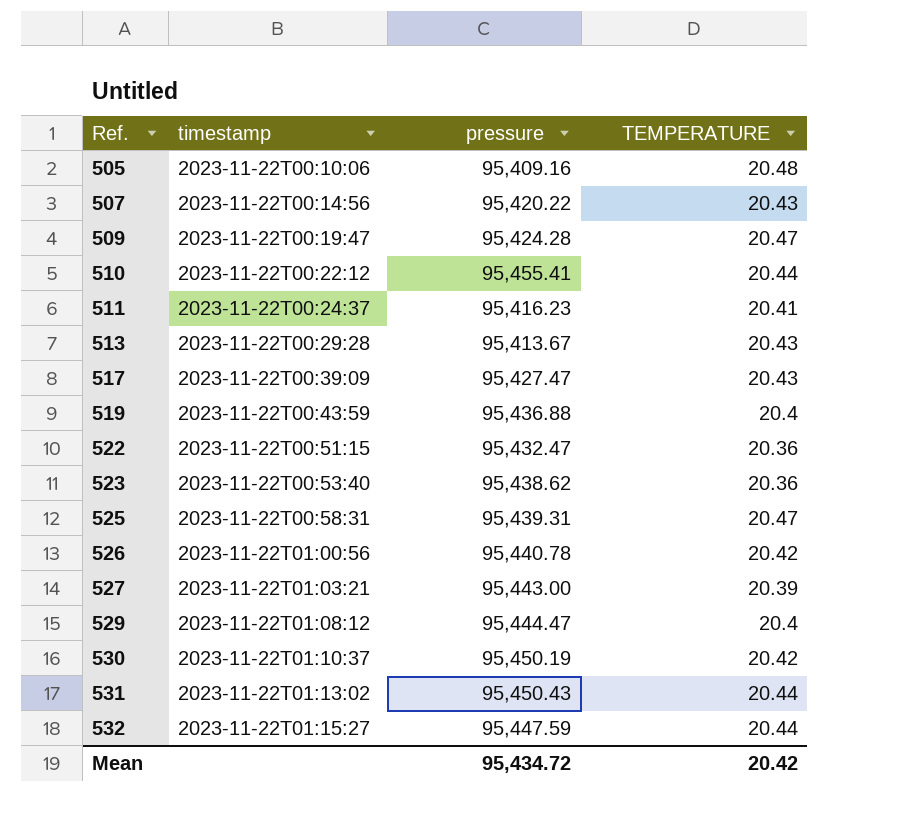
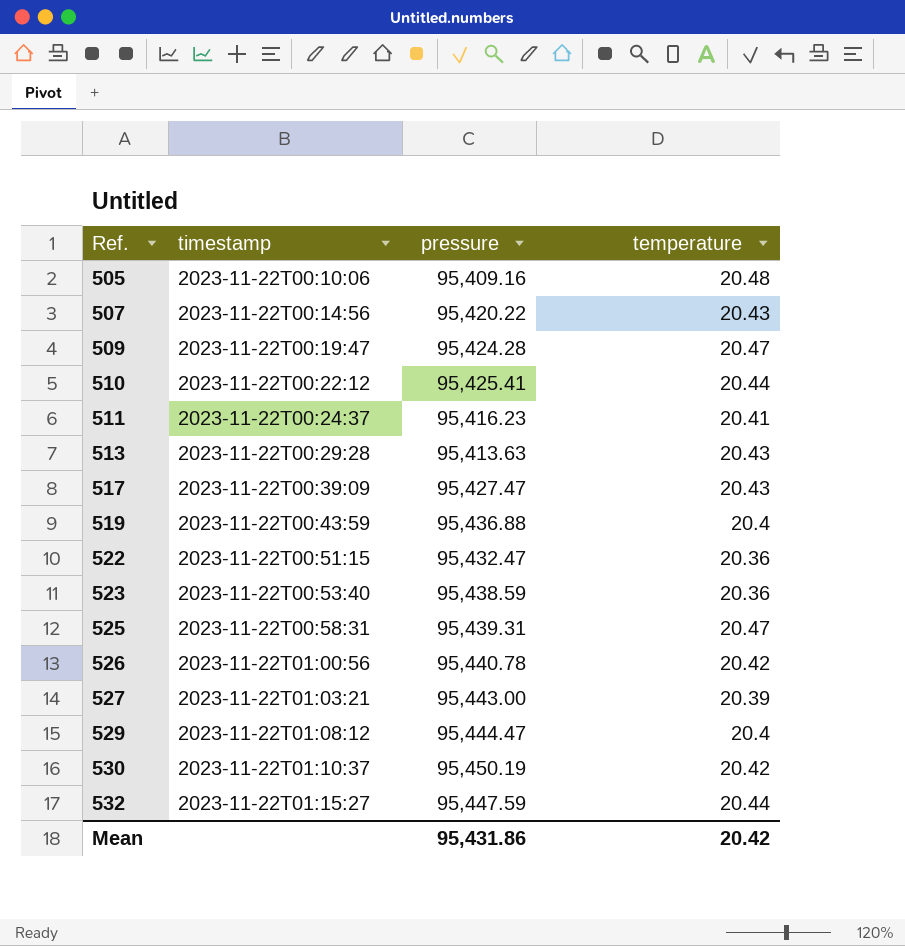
column name: TEMPERATURE -> temperature
row 531: 2023-11-22T01:13:02 | 95,450.43 | 20.44 -> none
510 | pressure: 95,455.41 -> 95,425.41
513 | pressure: 95,413.67 -> 95,413.63
523 | pressure: 95,438.62 -> 95,438.59
Mean | pressure: 95,434.72 -> 95,431.86

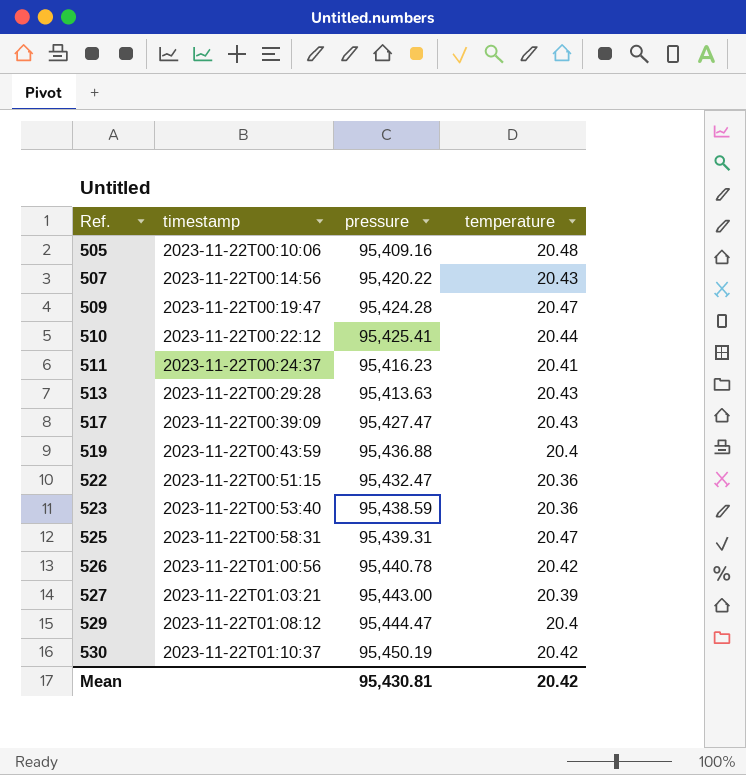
row 532: 2023-11-22T01:15:27 | 95,447.59 | 20.44 -> none
Mean | pressure: 95,431.86 -> 95,430.81

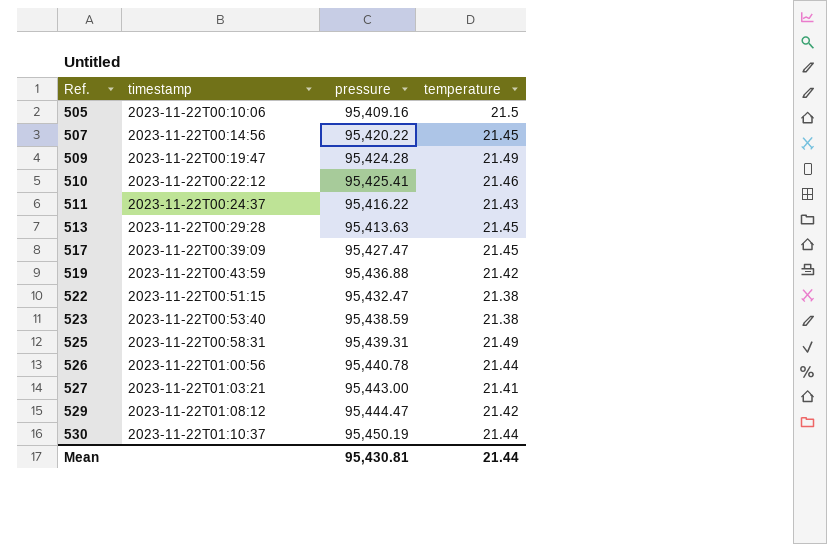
505 | temperature: 20.48 -> 21.5
507 | temperature: 20.43 -> 21.45
509 | temperature: 20.47 -> 21.49
510 | temperature: 20.44 -> 21.46
511 | pressure: 95,416.23 -> 95,416.22
511 | temperature: 20.41 -> 21.43
513 | temperature: 20.43 -> 21.45
517 | temperature: 20.43 -> 21.45
519 | temperature: 20.4 -> 21.42
522 | temperature: 20.36 -> 21.38
523 | temperature: 20.36 -> 21.38
525 | temperature: 20.47 -> 21.49
526 | temperature: 20.42 -> 21.44
527 | temperature: 20.39 -> 21.41
529 | temperature: 20.4 -> 21.42
530 | temperature: 20.42 -> 21.44
Mean | temperature: 20.42 -> 21.44

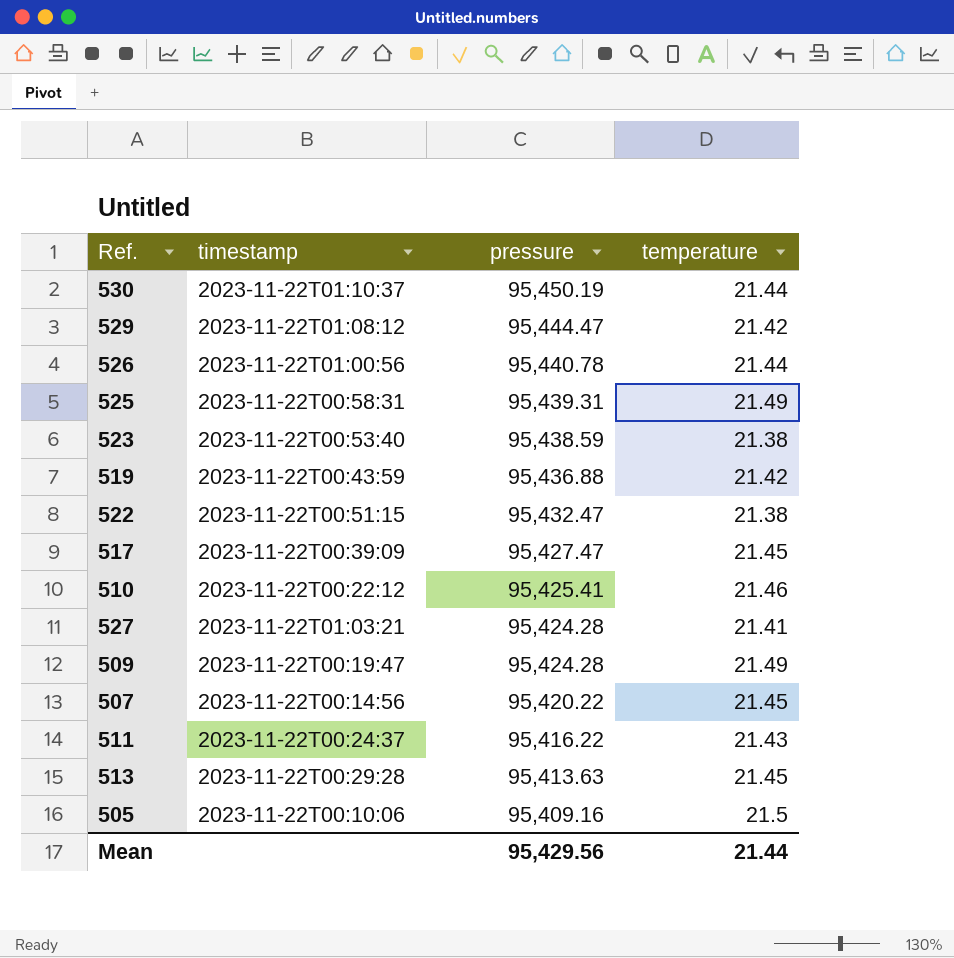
row order: Ref. ascending -> pressure descending
527 | pressure: 95,443.00 -> 95,424.28
Mean | pressure: 95,430.81 -> 95,429.56

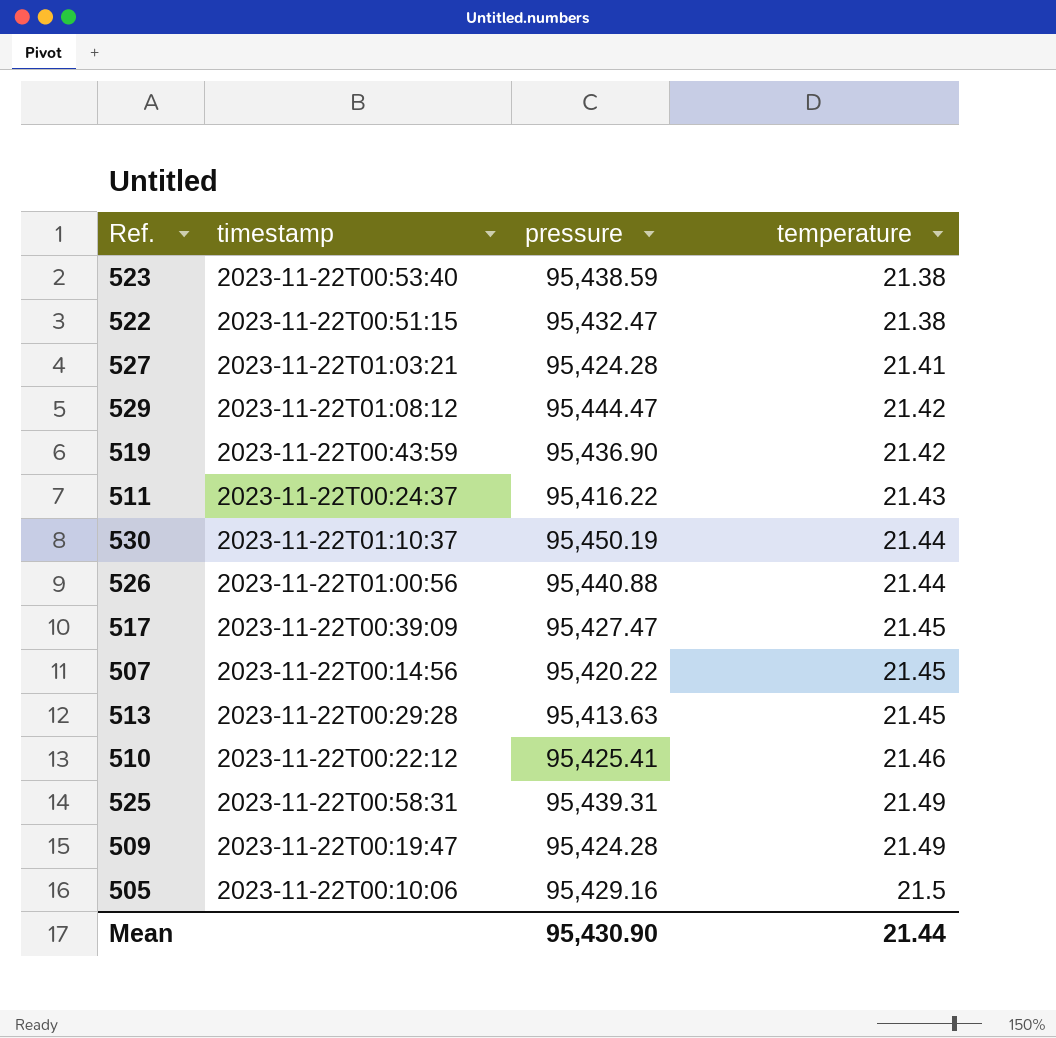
row order: pressure descending -> temperature ascending
519 | pressure: 95,436.88 -> 95,436.90
526 | pressure: 95,440.78 -> 95,440.88
505 | pressure: 95,409.16 -> 95,429.16
Mean | pressure: 95,429.56 -> 95,430.90

